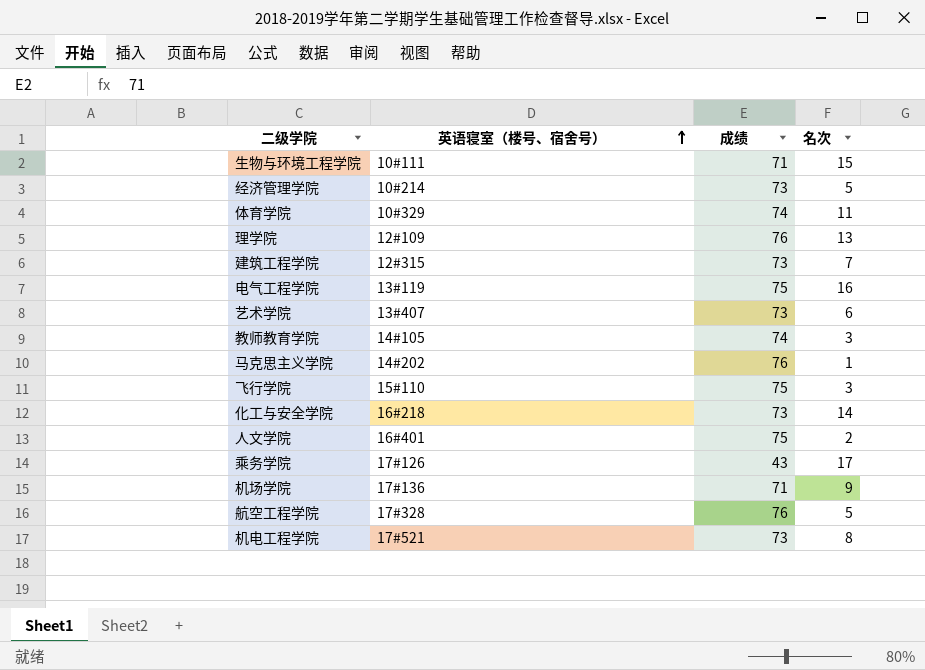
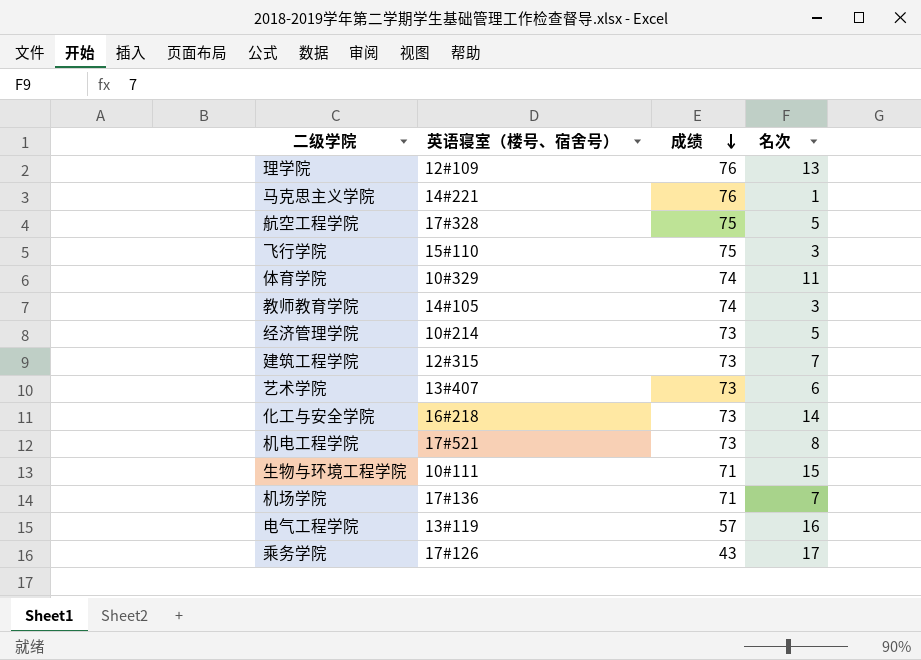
row order: 英语寝室（楼号、宿舍号） ascending -> 成绩 descending
row 人文学院: 16#401 | 75 | 2 -> none
马克思主义学院 | 英语寝室（楼号、宿舍号）: 14#202 -> 14#221
航空工程学院 | 成绩: 76 -> 75
机场学院 | 名次: 9 -> 7
电气工程学院 | 成绩: 75 -> 57

